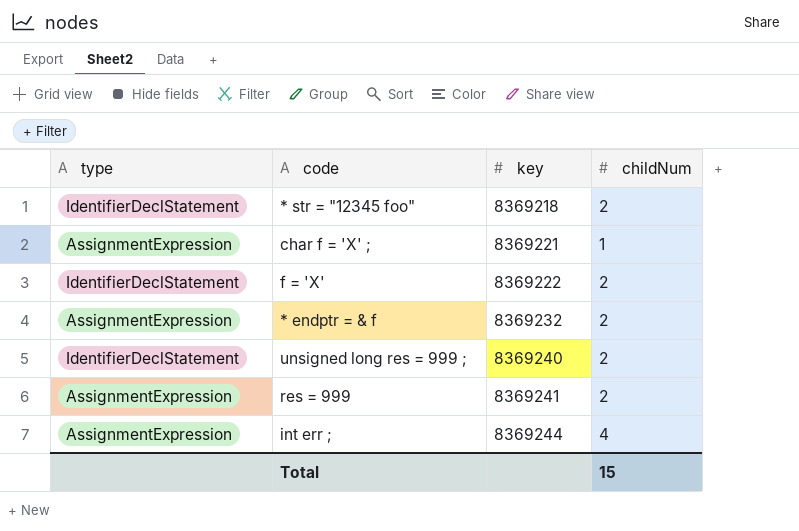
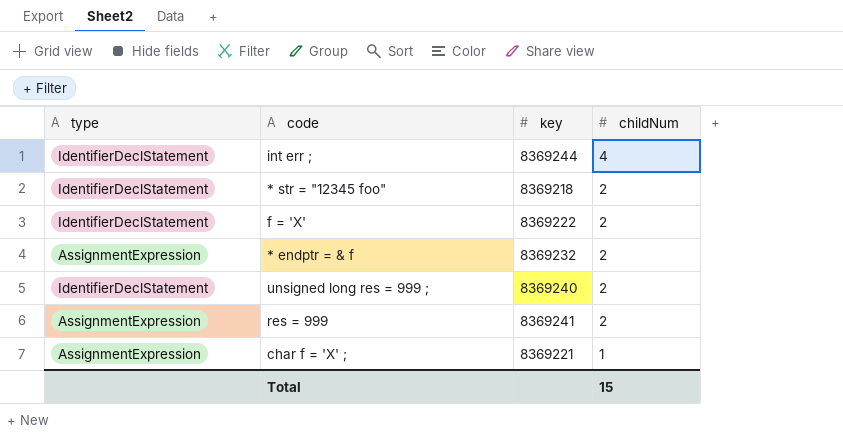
row order: key ascending -> childNum descending
int err ; | type: AssignmentExpression -> IdentifierDeclStatement

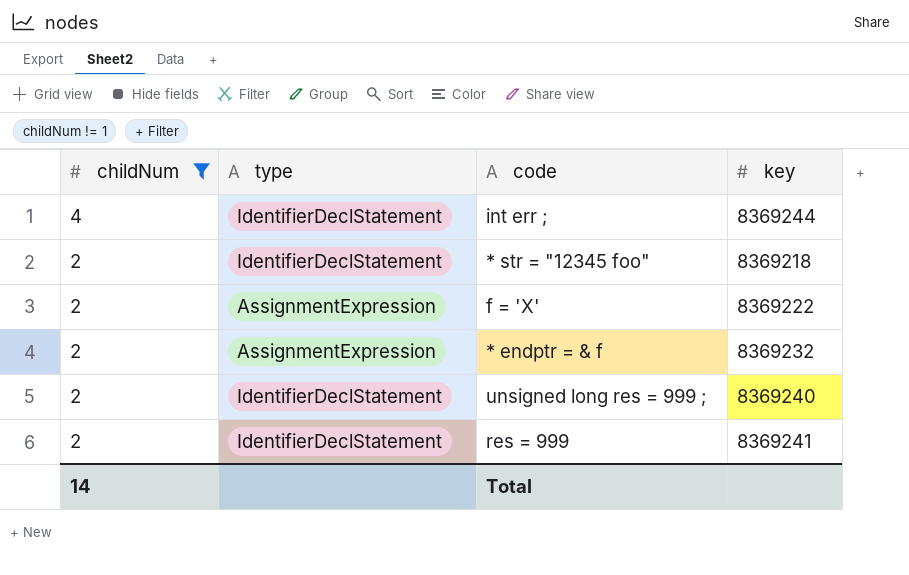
filter: none -> childNum != 1
column childNum | position: 4 -> 1
f = 'X' | type: IdentifierDeclStatement -> AssignmentExpression
res = 999 | type: AssignmentExpression -> IdentifierDeclStatement
Total | childNum: 15 -> 14

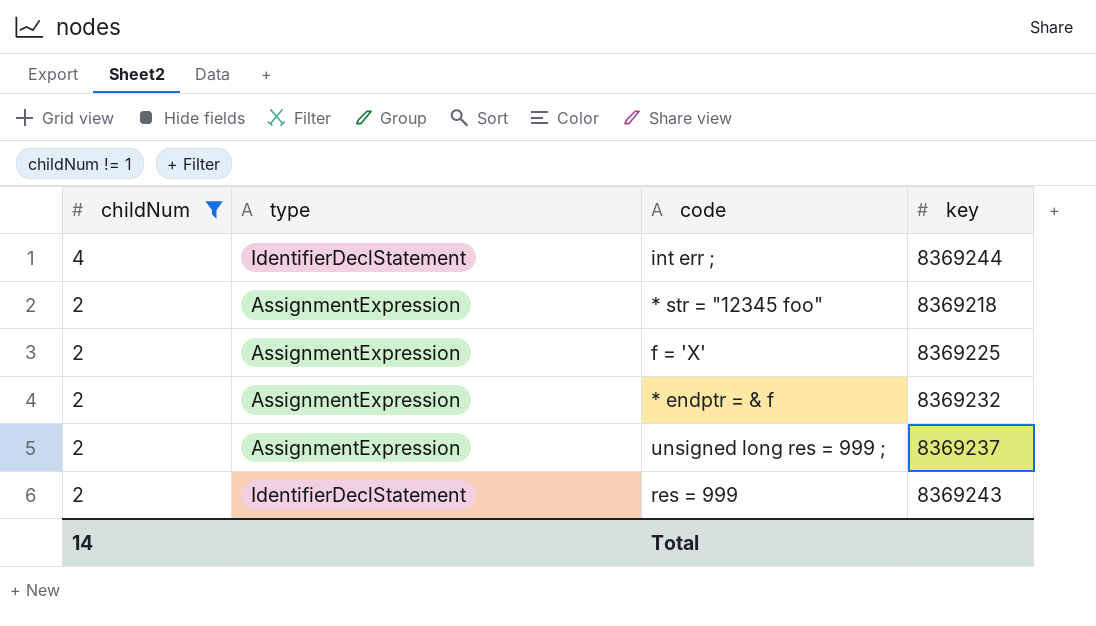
* str = "12345 foo" | type: IdentifierDeclStatement -> AssignmentExpression
f = 'X' | key: 8369222 -> 8369225
unsigned long res = 999 ; | type: IdentifierDeclStatement -> AssignmentExpression
unsigned long res = 999 ; | key: 8369240 -> 8369237
res = 999 | key: 8369241 -> 8369243

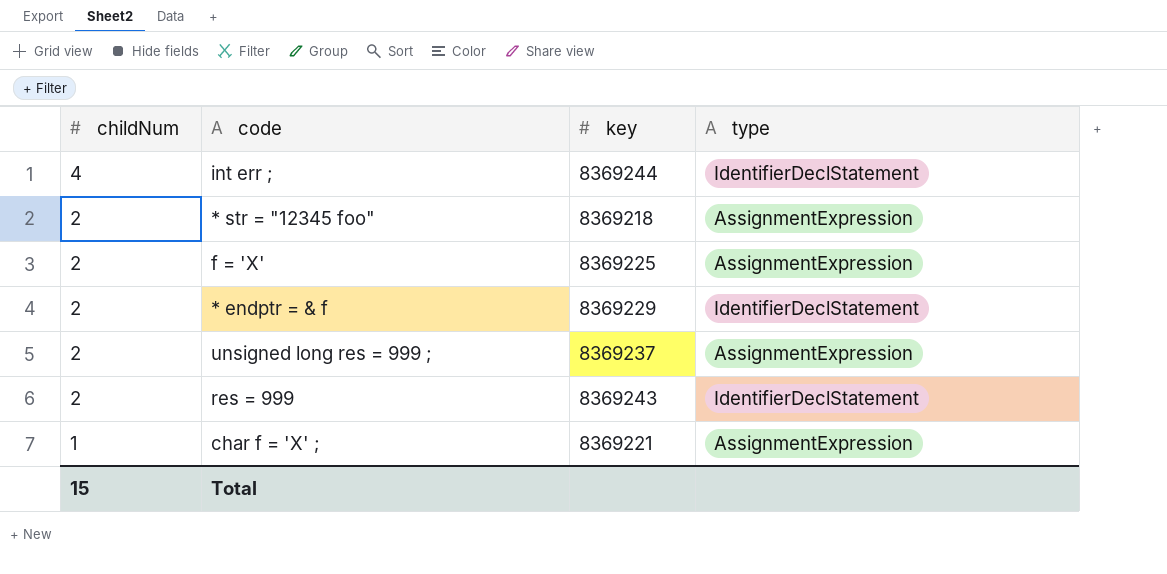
filter: childNum != 1 -> none
column type | position: 2 -> 4
* endptr = & f | key: 8369232 -> 8369229
* endptr = & f | type: AssignmentExpression -> IdentifierDeclStatement
Total | childNum: 14 -> 15

